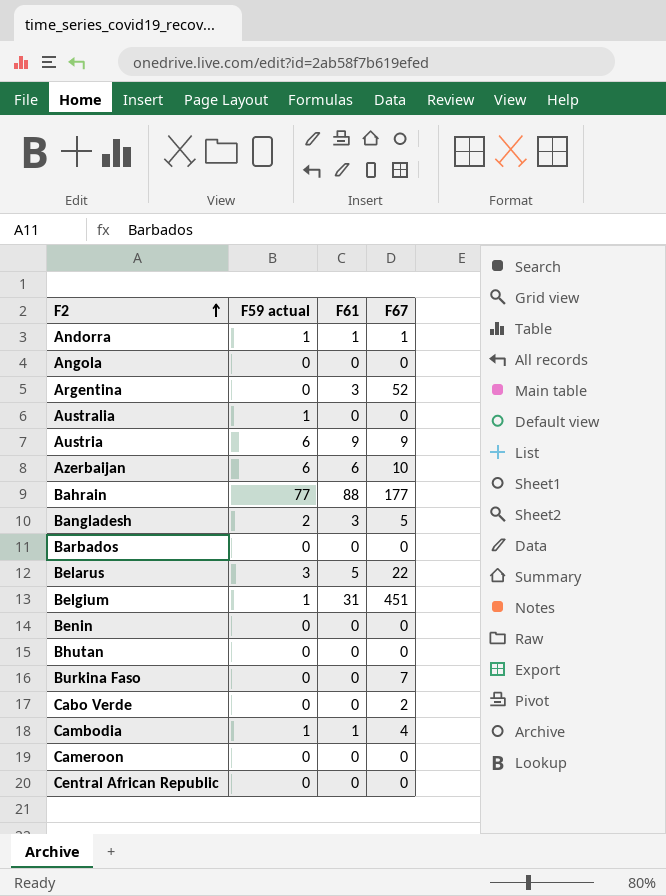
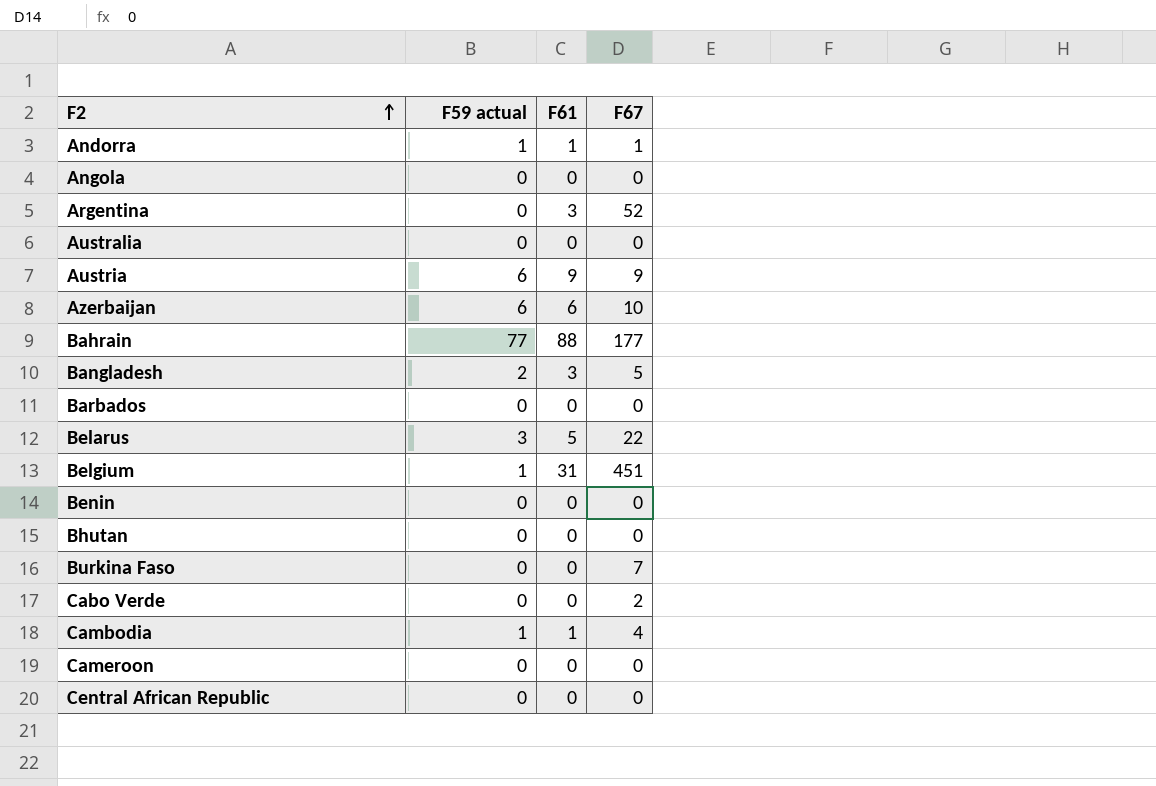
Australia | F59 actual: 1 -> 0

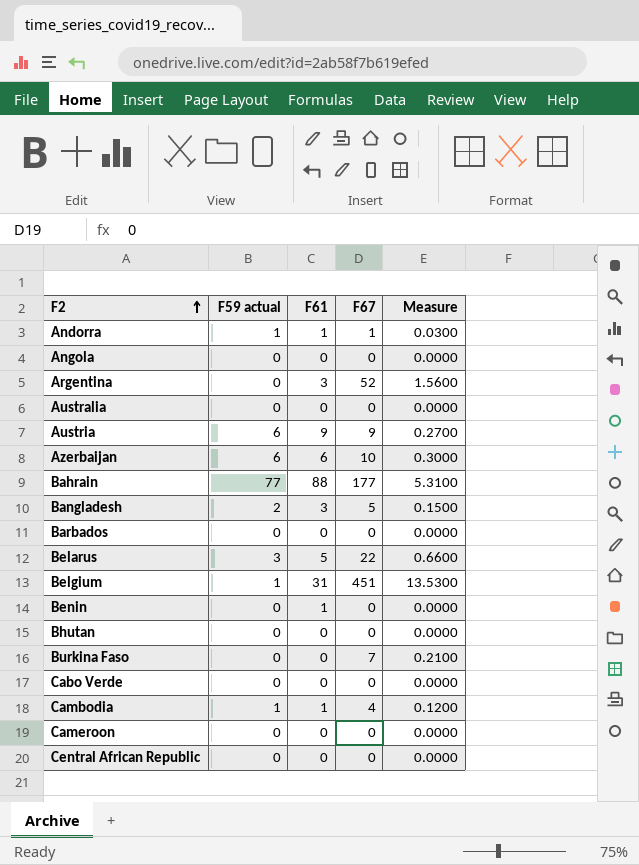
column Measure | formula: none -> [F67] * 0.03
Benin | F61: 0 -> 1
Cabo Verde | F67: 2 -> 0

